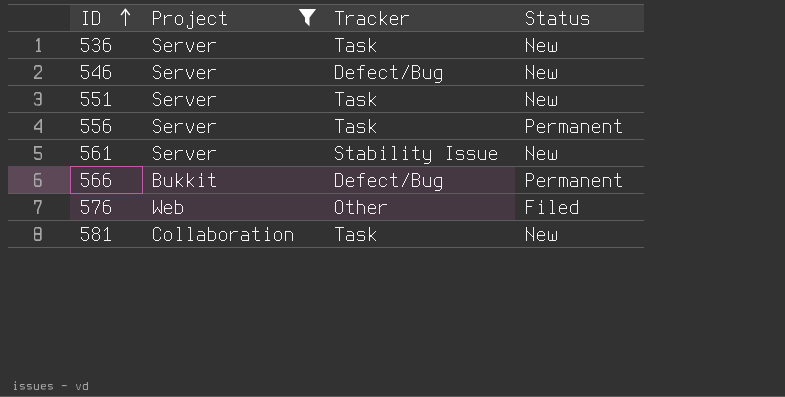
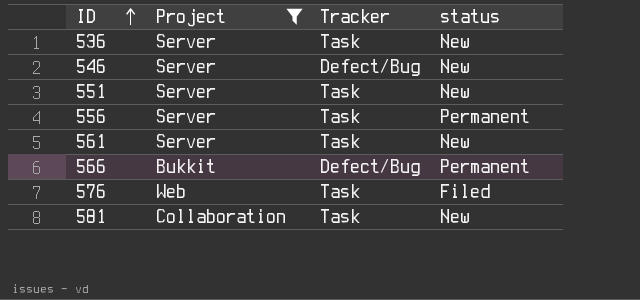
column name: Status -> status
561 | Tracker: Stability Issue -> Task
576 | Tracker: Other -> Task

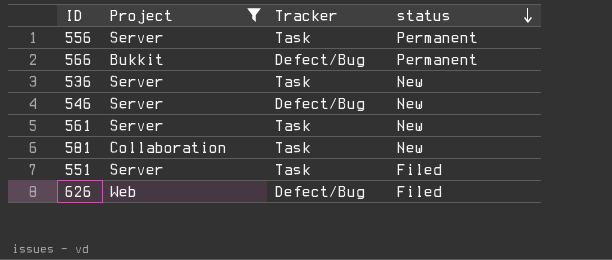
row order: ID ascending -> status descending
row 576: Web | Task | Filed -> none
551 | status: New -> Filed
row 626: none -> Web | Defect/Bug | Filed

